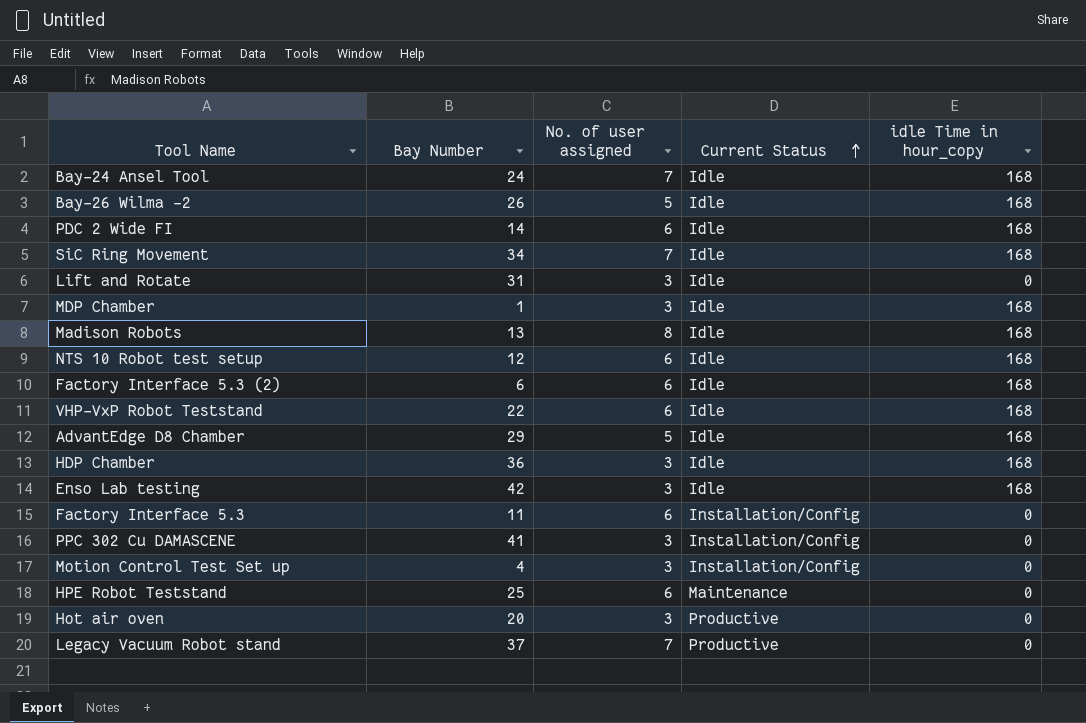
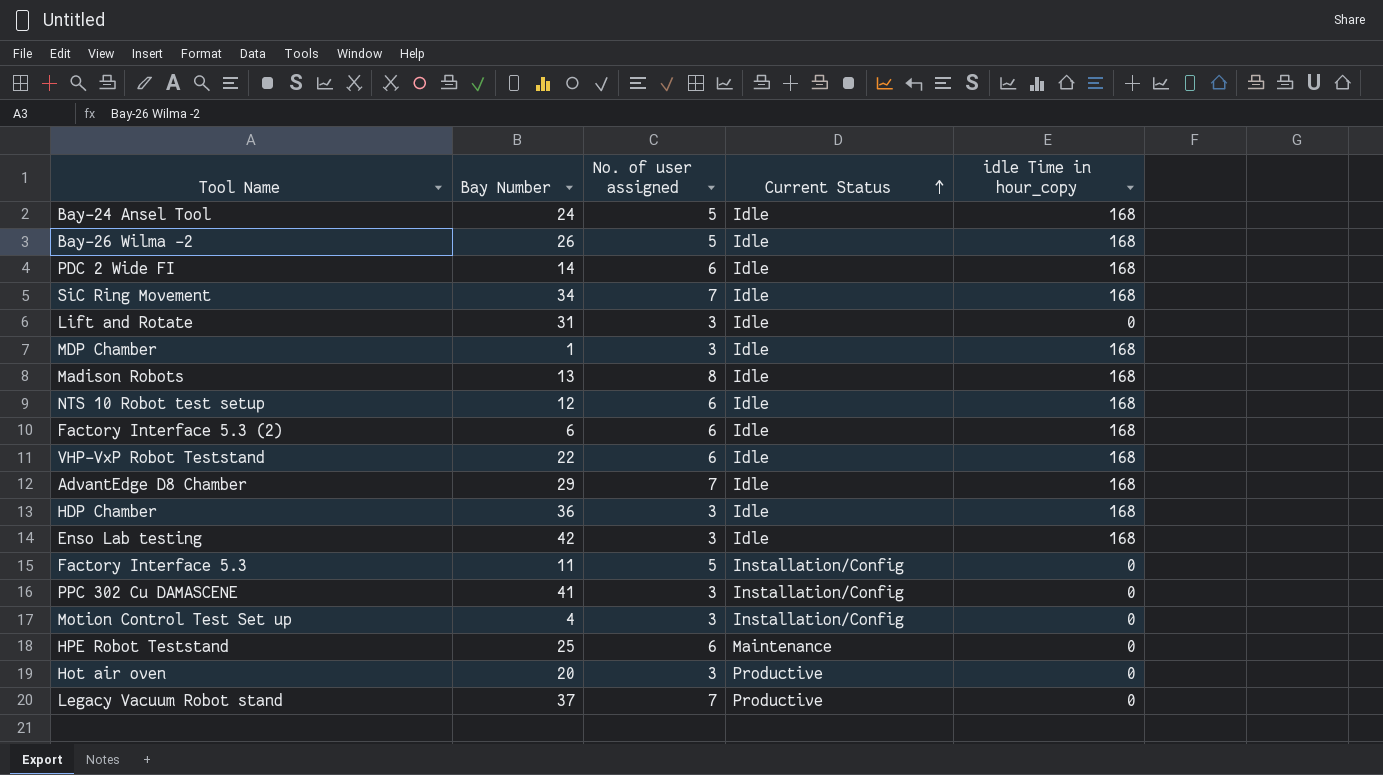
Bay-24 Ansel Tool | No. of user assigned: 7 -> 5
AdvantEdge D8 Chamber | No. of user assigned: 5 -> 7
Factory Interface 5.3 | No. of user assigned: 6 -> 5

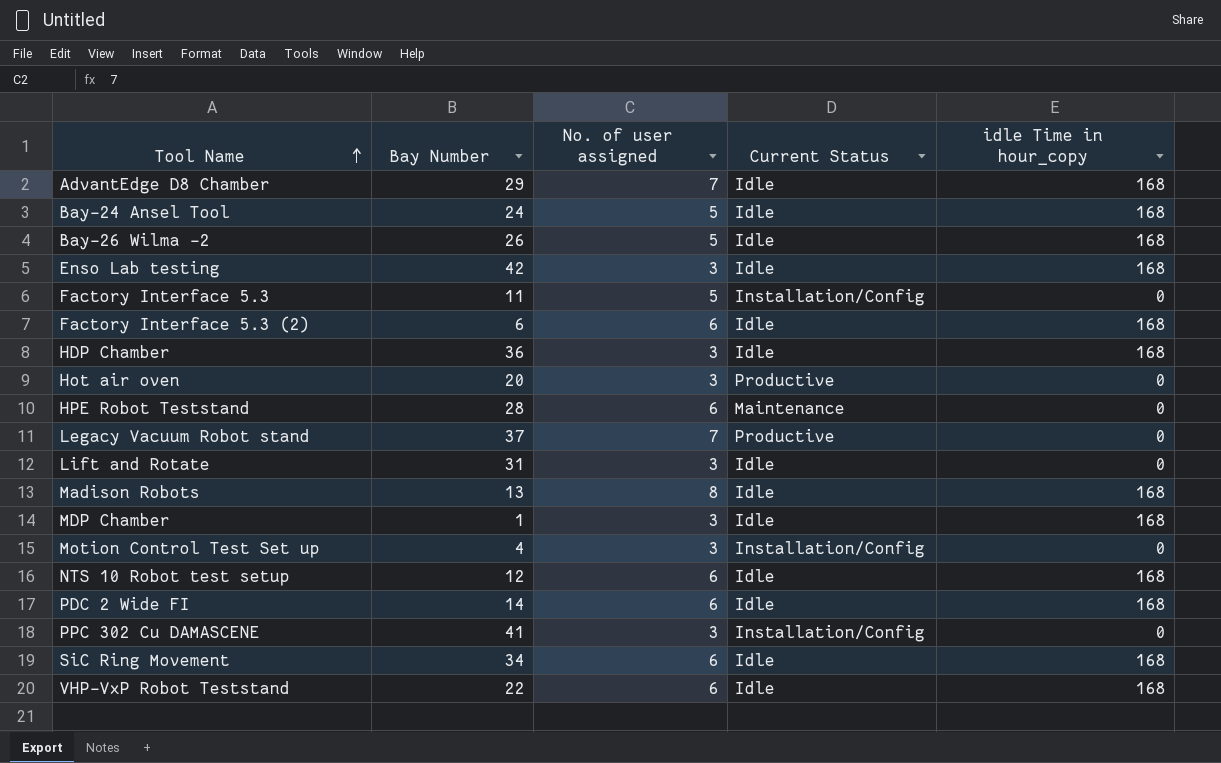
row order: Current Status ascending -> Tool Name ascending
HPE Robot Teststand | Bay Number: 25 -> 28
SiC Ring Movement | No. of user assigned: 7 -> 6

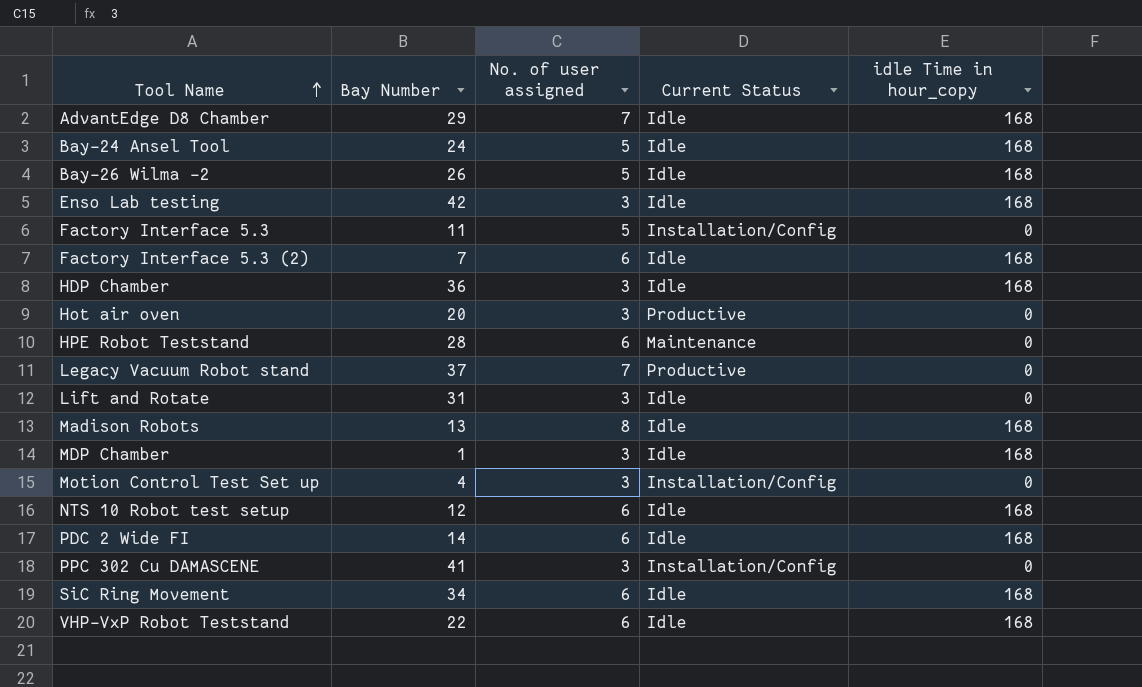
Factory Interface 5.3 (2) | Bay Number: 6 -> 7

